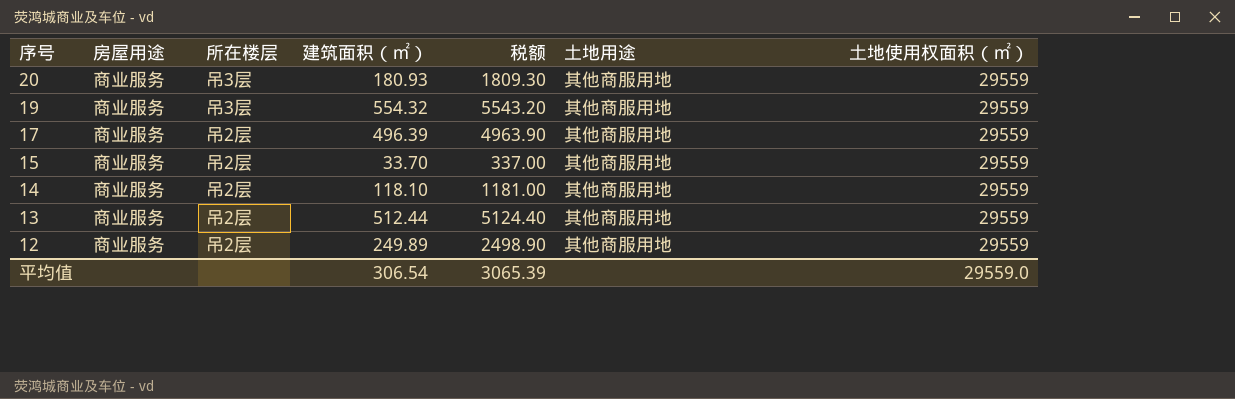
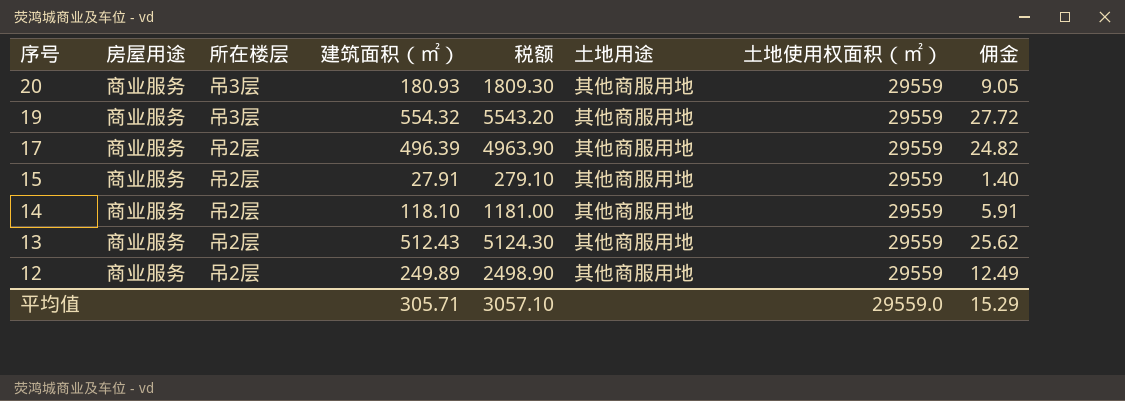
column 佣金 | formula: none -> [建筑面积（㎡）] * 0.05
15 | 建筑面积（㎡）: 33.70 -> 27.91
15 | 税额: 337.00 -> 279.10
13 | 建筑面积（㎡）: 512.44 -> 512.43
13 | 税额: 5124.40 -> 5124.30
平均值 | 建筑面积（㎡）: 306.54 -> 305.71
平均值 | 税额: 3065.39 -> 3057.10

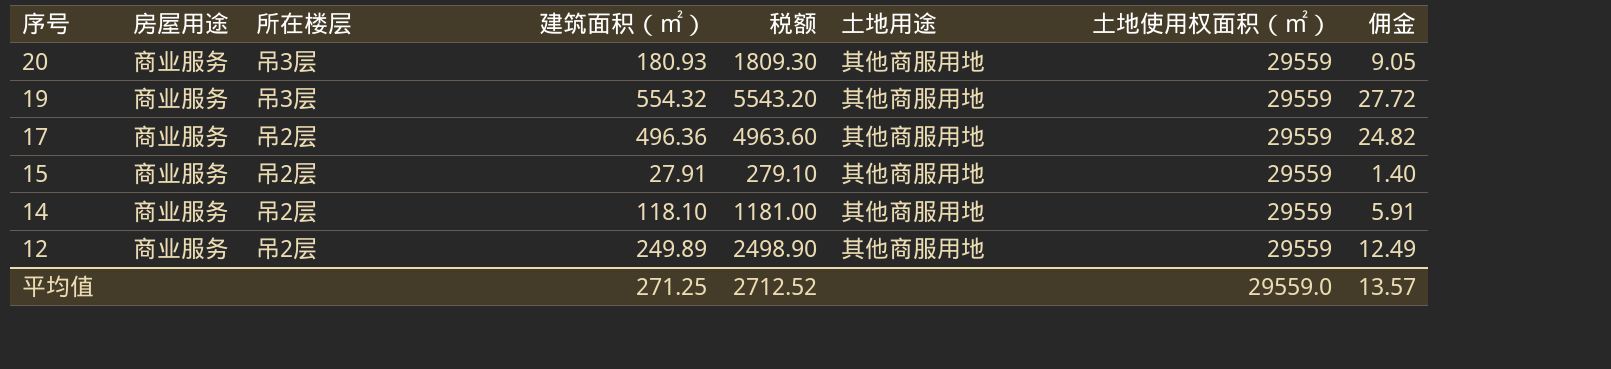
row 13: 商业服务 | 吊2层 | 512.43 | 5124.30 | 其他商服用地 | 29559 | 25.62 -> none
17 | 建筑面积（㎡）: 496.39 -> 496.36
17 | 税额: 4963.90 -> 4963.60
平均值 | 建筑面积（㎡）: 305.71 -> 271.25
平均值 | 税额: 3057.10 -> 2712.52
平均值 | 佣金: 15.29 -> 13.57

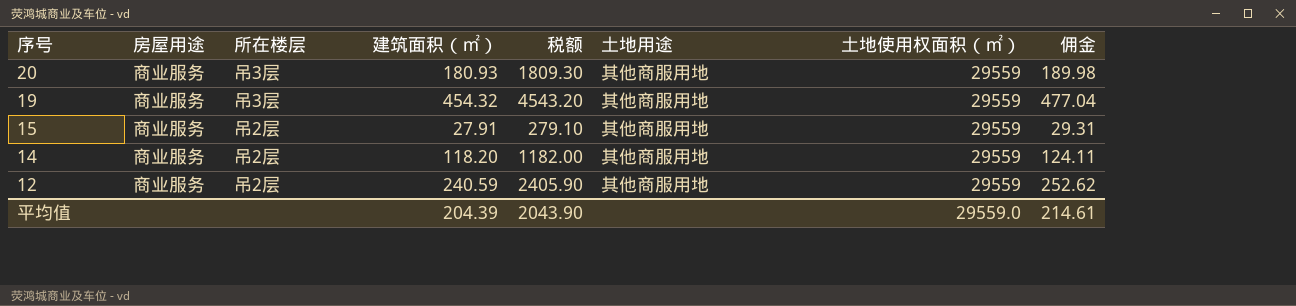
column 佣金 | formula: [建筑面积（㎡）] * 0.05 -> [建筑面积（㎡）] * 1.05
row 17: 商业服务 | 吊2层 | 496.36 | 4963.60 | 其他商服用地 | 29559 | 24.82 -> none
19 | 建筑面积（㎡）: 554.32 -> 454.32
19 | 税额: 5543.20 -> 4543.20
14 | 建筑面积（㎡）: 118.10 -> 118.20
14 | 税额: 1181.00 -> 1182.00
12 | 建筑面积（㎡）: 249.89 -> 240.59
12 | 税额: 2498.90 -> 2405.90
平均值 | 建筑面积（㎡）: 271.25 -> 204.39
平均值 | 税额: 2712.52 -> 2043.90
平均值 | 佣金: 13.57 -> 214.61

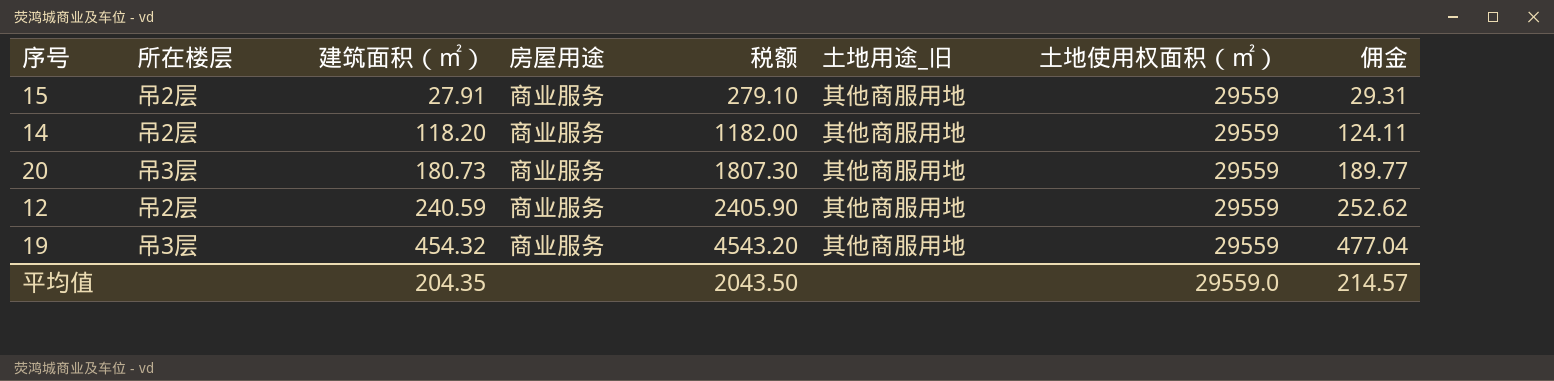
row order: 序号 descending -> 建筑面积（㎡） ascending
column 房屋用途 | position: 2 -> 4
column name: 土地用途 -> 土地用途_旧
20 | 建筑面积（㎡）: 180.93 -> 180.73
20 | 税额: 1809.30 -> 1807.30
20 | 佣金: 189.98 -> 189.77
平均值 | 建筑面积（㎡）: 204.39 -> 204.35
平均值 | 税额: 2043.90 -> 2043.50
平均值 | 佣金: 214.61 -> 214.57

